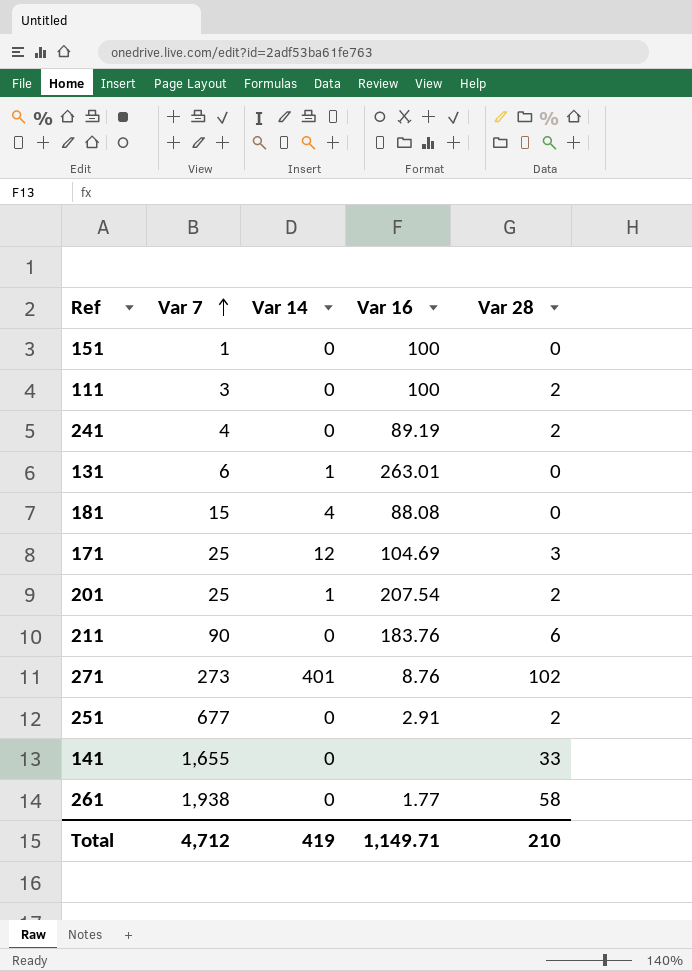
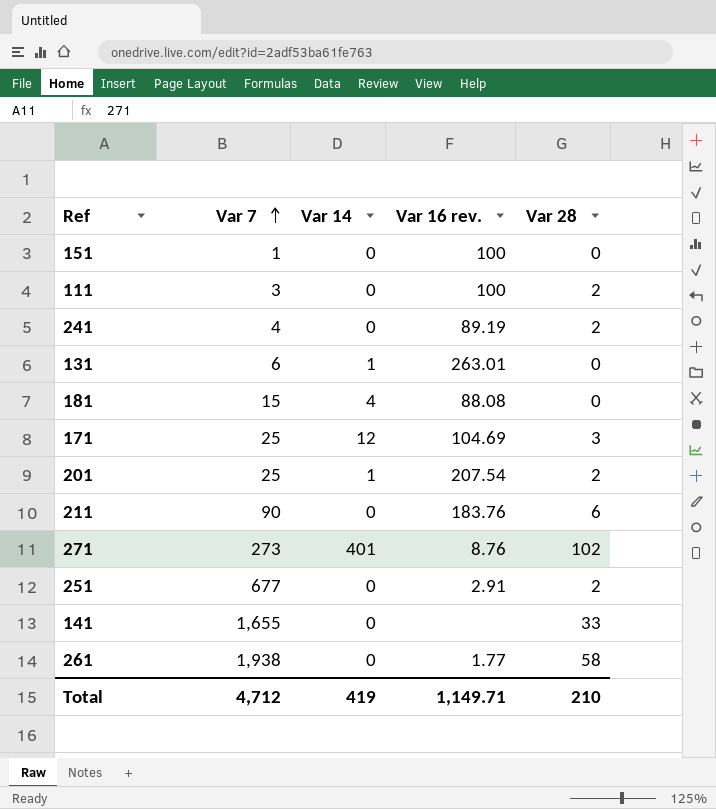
column name: Var 16 -> Var 16 rev.

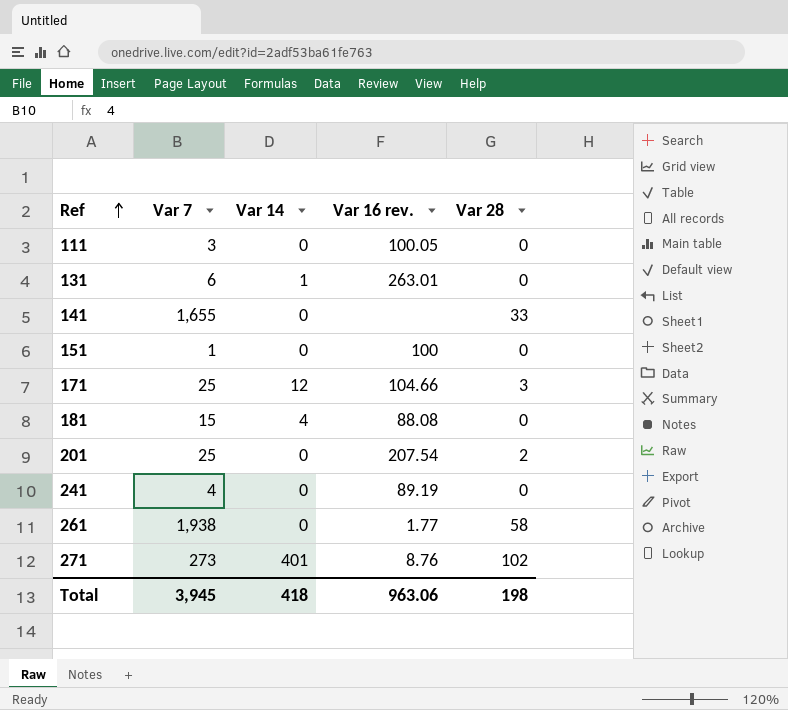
row order: Var 7 ascending -> Ref ascending
row 211: 90 | 0 | 183.76 | 6 -> none
row 251: 677 | 0 | 2.91 | 2 -> none
111 | Var 16 rev.: 100 -> 100.05
111 | Var 28: 2 -> 0
171 | Var 16 rev.: 104.69 -> 104.66
201 | Var 14: 1 -> 0
241 | Var 28: 2 -> 0
Total | Var 7: 4,712 -> 3,945
Total | Var 14: 419 -> 418
Total | Var 16 rev.: 1,149.71 -> 963.06
Total | Var 28: 210 -> 198

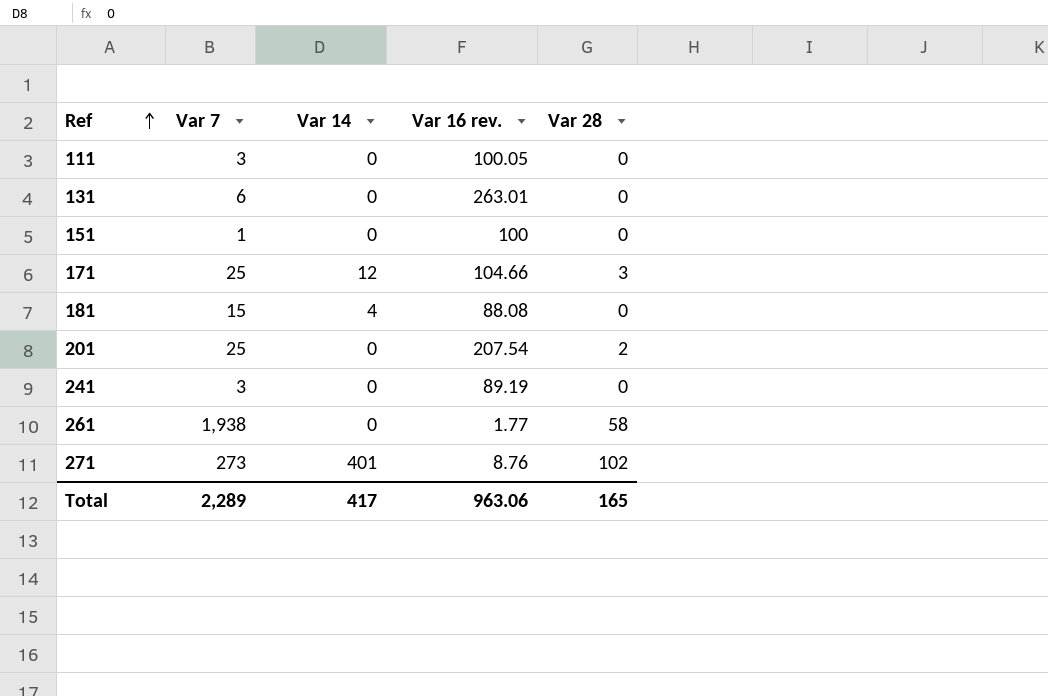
row 141: 1,655 | 0 | none | 33 -> none
131 | Var 14: 1 -> 0
241 | Var 7: 4 -> 3
Total | Var 7: 3,945 -> 2,289
Total | Var 14: 418 -> 417
Total | Var 28: 198 -> 165

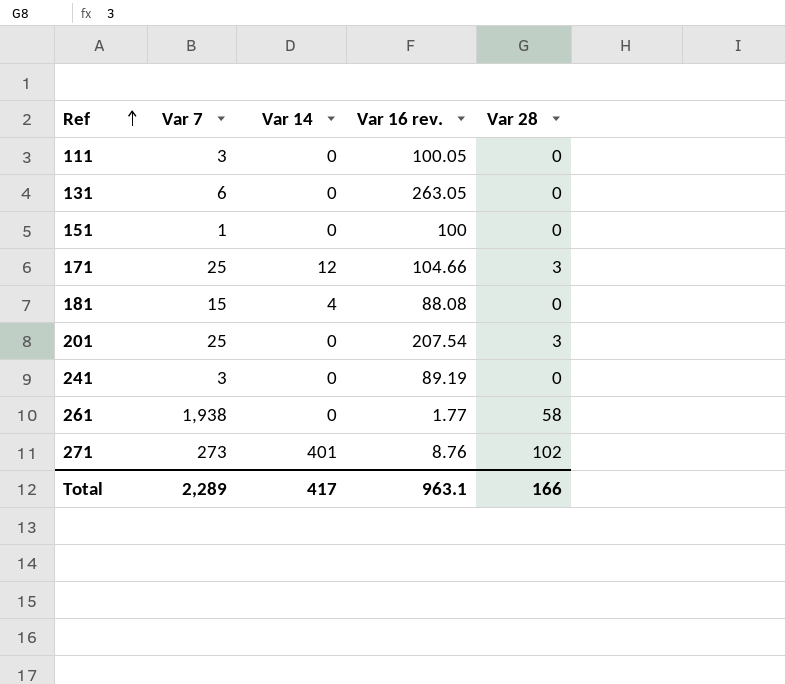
131 | Var 16 rev.: 263.01 -> 263.05
201 | Var 28: 2 -> 3
Total | Var 16 rev.: 963.06 -> 963.1
Total | Var 28: 165 -> 166

